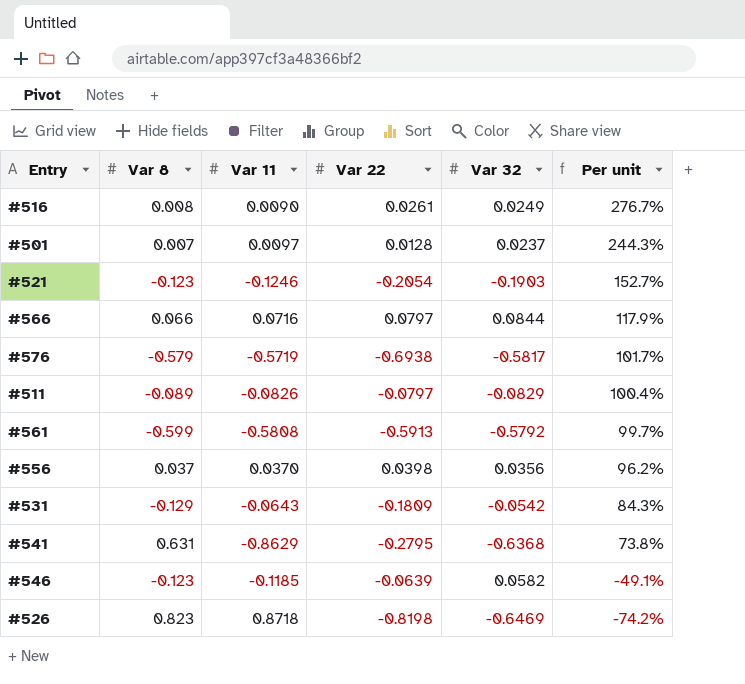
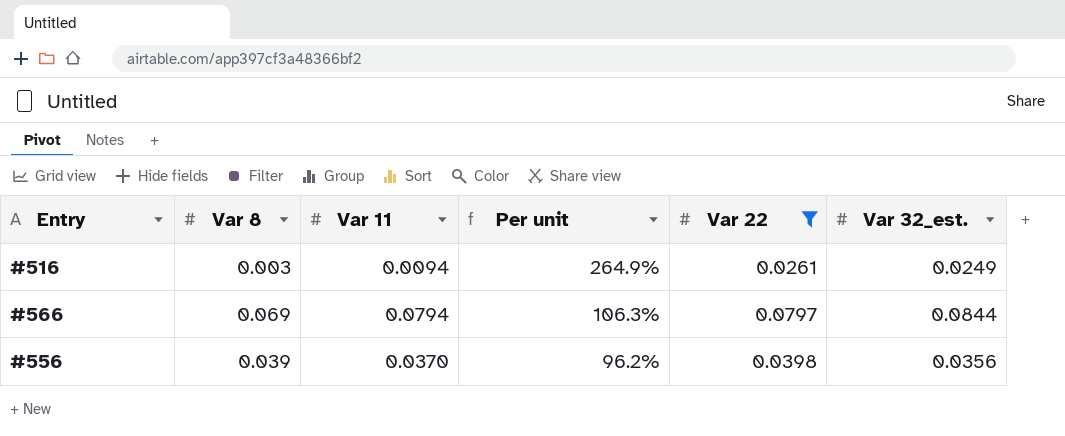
filter: none -> Var 22 >= 0.0261
column Per unit | position: 6 -> 4
column name: Var 32 -> Var 32_est.
#516 | Var 8: 0.008 -> 0.003
#516 | Var 11: 0.0090 -> 0.0094
#516 | Per unit: 276.7% -> 264.9%
#566 | Var 8: 0.066 -> 0.069
#566 | Var 11: 0.0716 -> 0.0794
#566 | Per unit: 117.9% -> 106.3%
#556 | Var 8: 0.037 -> 0.039

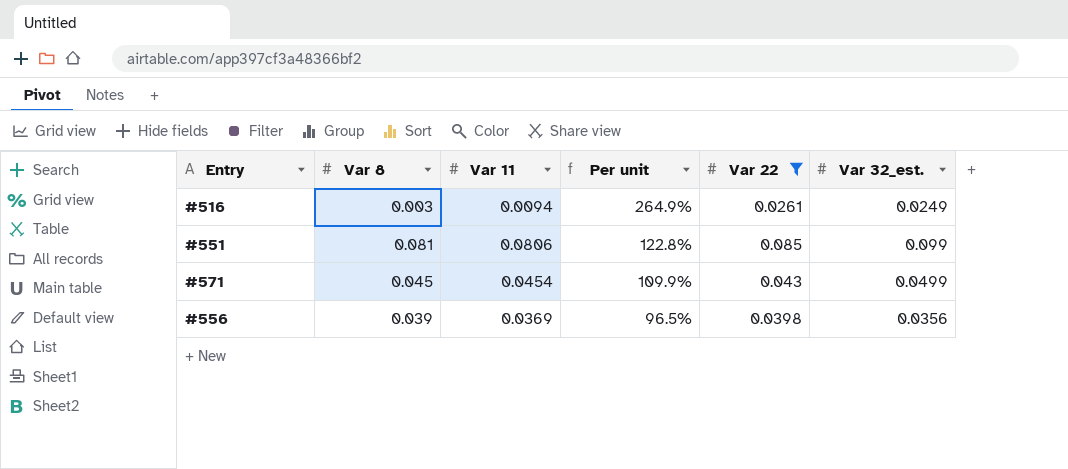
row #566: 0.069 | 0.0794 | 106.3% | 0.0797 | 0.0844 -> none
row #551: none -> 0.081 | 0.0806 | 122.8% | 0.085 | 0.099
row #571: none -> 0.045 | 0.0454 | 109.9% | 0.043 | 0.0499
#556 | Var 11: 0.0370 -> 0.0369
#556 | Per unit: 96.2% -> 96.5%

